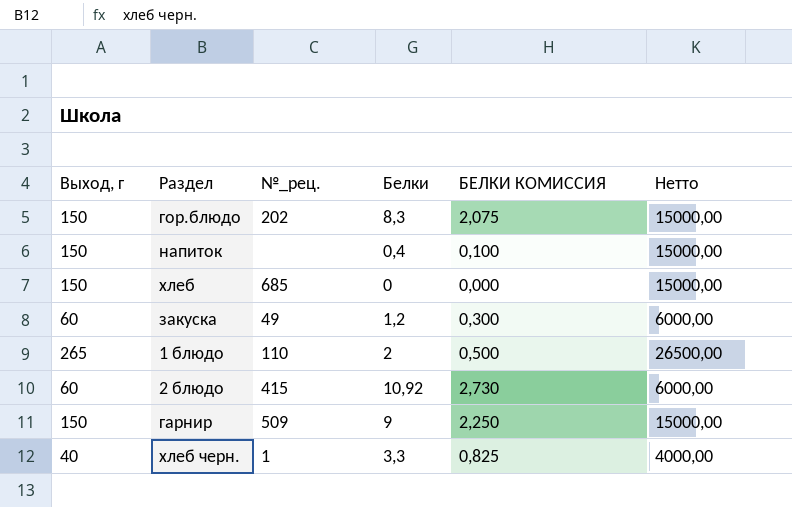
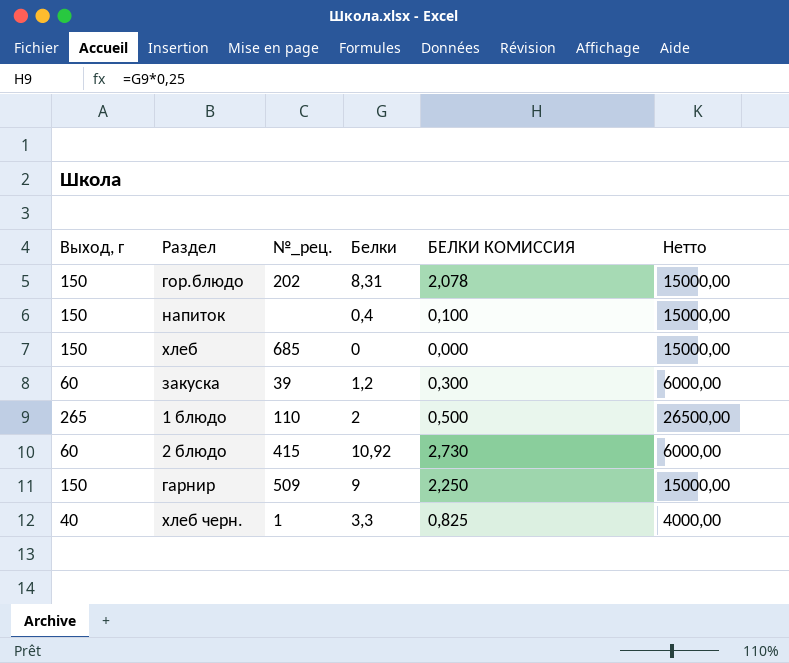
гор.блюдо | Белки: 8,3 -> 8,31
гор.блюдо | БЕЛКИ КОМИССИЯ: 2,075 -> 2,078
закуска | №_рец.: 49 -> 39

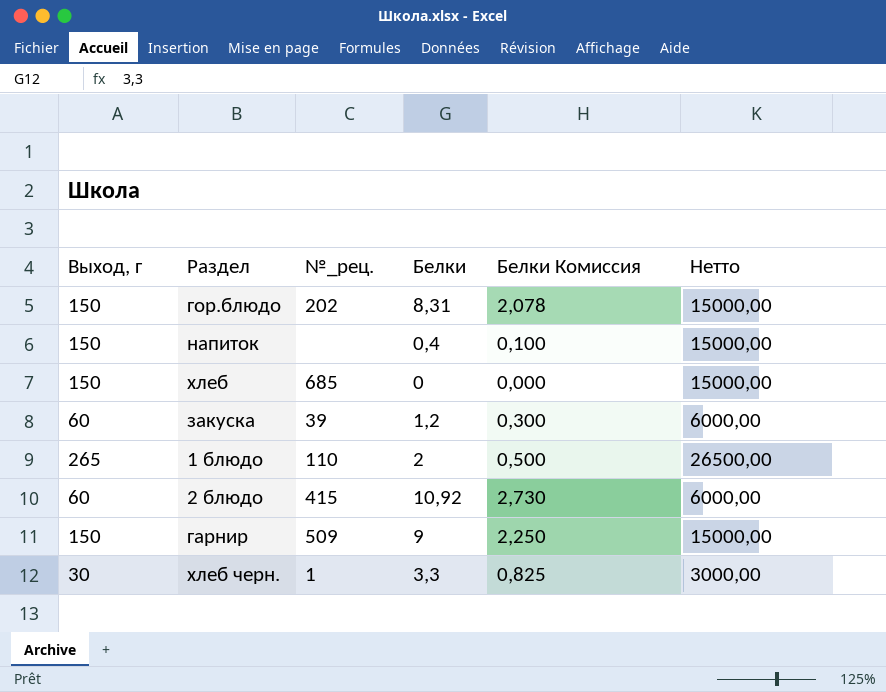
column name: БЕЛКИ КОМИССИЯ -> Белки Комиссия
хлеб черн. | Выход, г: 40 -> 30
хлеб черн. | Нетто: 4000,00 -> 3000,00

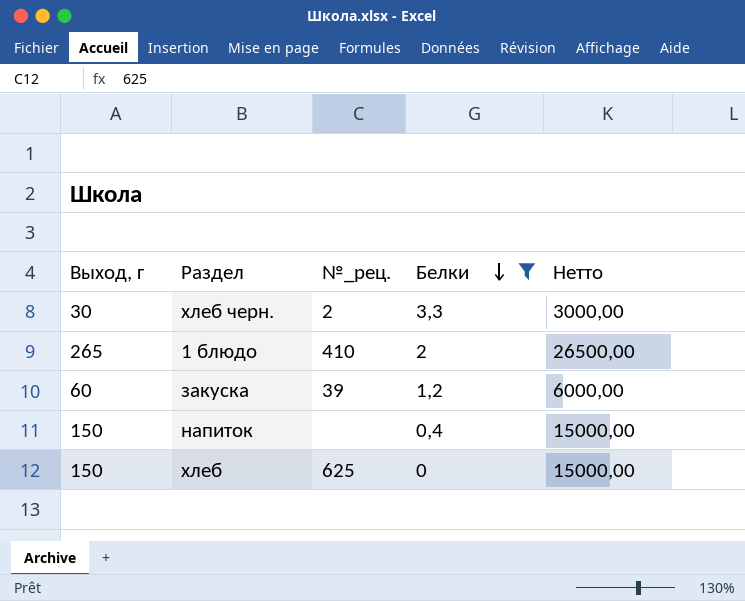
filter: none -> Белки <= 3,3
row order: none -> Белки descending
column Белки Комиссия | formula: [Белки] * 0,25 -> none
хлеб черн. | №_рец.: 1 -> 2
1 блюдо | №_рец.: 110 -> 410
хлеб | №_рец.: 685 -> 625

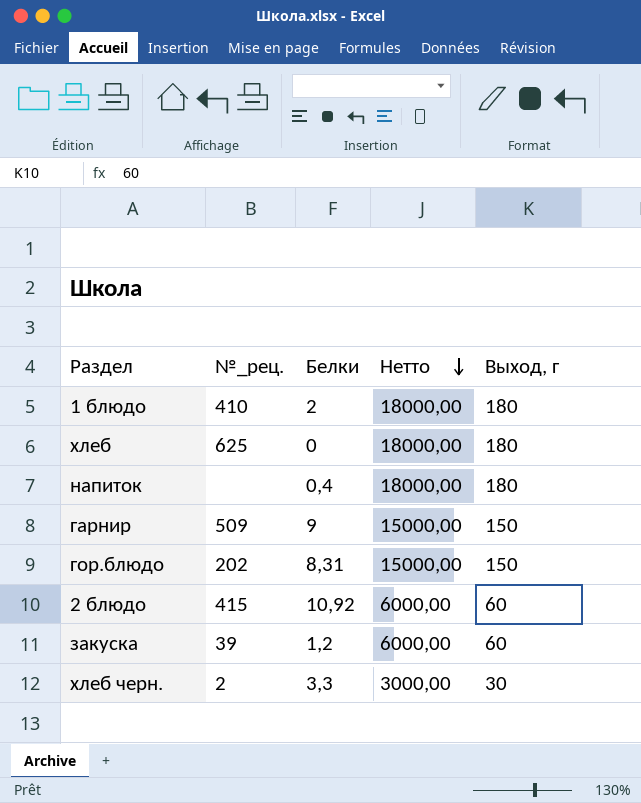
filter: Белки <= 3,3 -> none
row order: Белки descending -> Нетто descending
column Выход, г | position: 1 -> 5
1 блюдо | Нетто: 26500,00 -> 18000,00
1 блюдо | Выход, г: 265 -> 180
хлеб | Нетто: 15000,00 -> 18000,00
хлеб | Выход, г: 150 -> 180
напиток | Нетто: 15000,00 -> 18000,00
напиток | Выход, г: 150 -> 180

